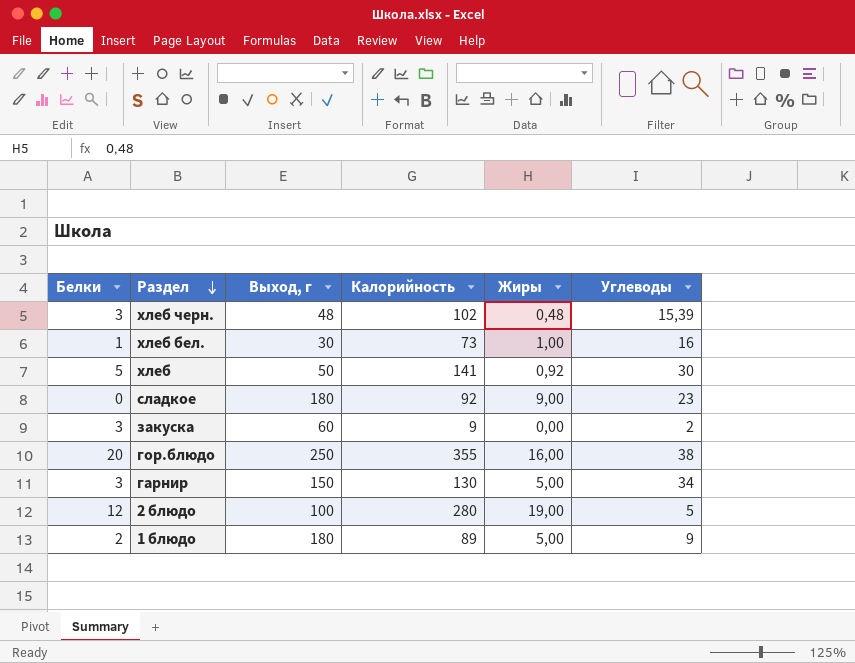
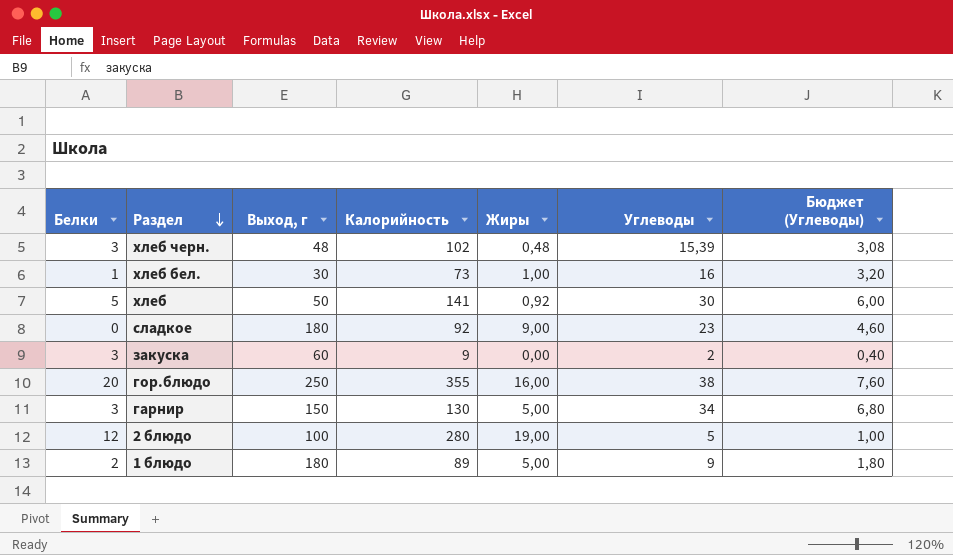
column Бюджет (Углеводы) | formula: none -> [Углеводы] * 0,2

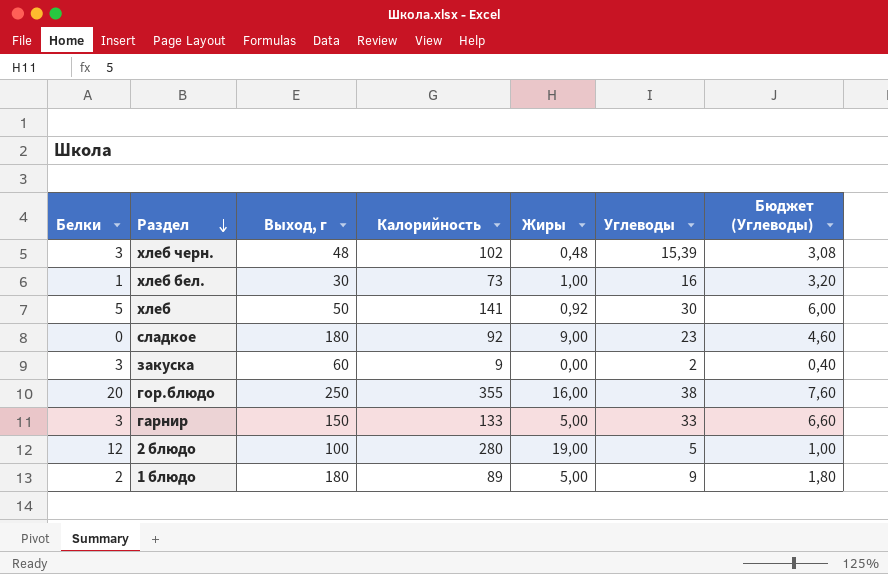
гарнир | Калорийность: 130 -> 133
гарнир | Углеводы: 34 -> 33
гарнир | Бюджет (Углеводы): 6,80 -> 6,60

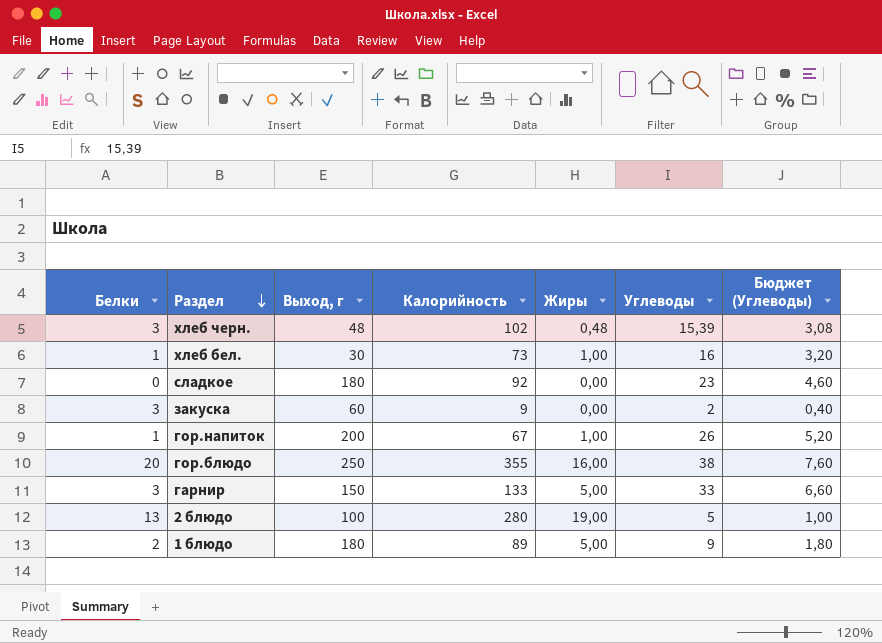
row хлеб: 5 | 50 | 141 | 0,92 | 30 | 6,00 -> none
сладкое | Жиры: 9,00 -> 0,00
row гор.напиток: none -> 1 | 200 | 67 | 1,00 | 26 | 5,20
2 блюдо | Белки: 12 -> 13

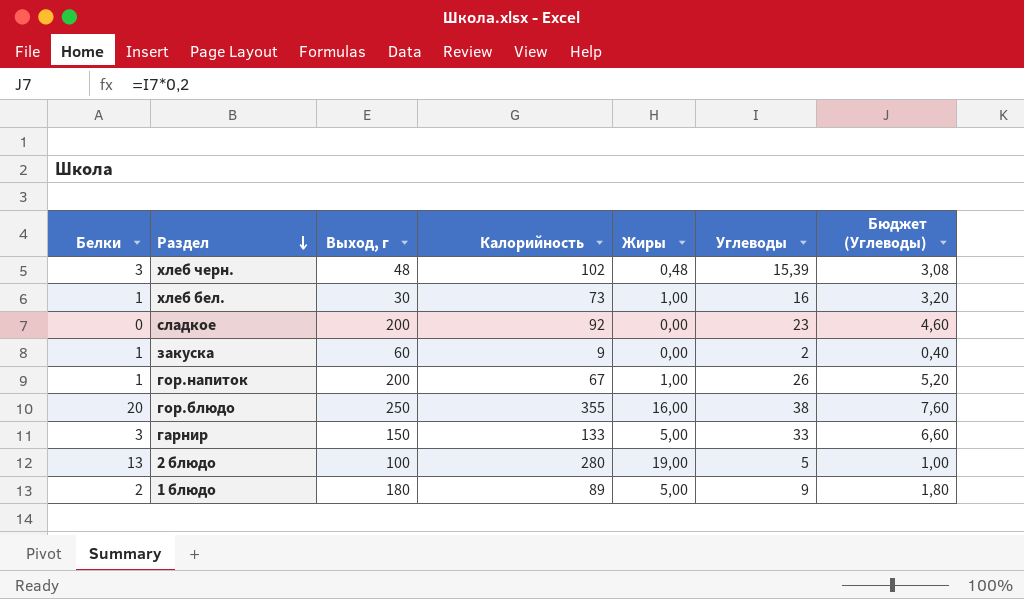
сладкое | Выход, г: 180 -> 200
закуска | Белки: 3 -> 1

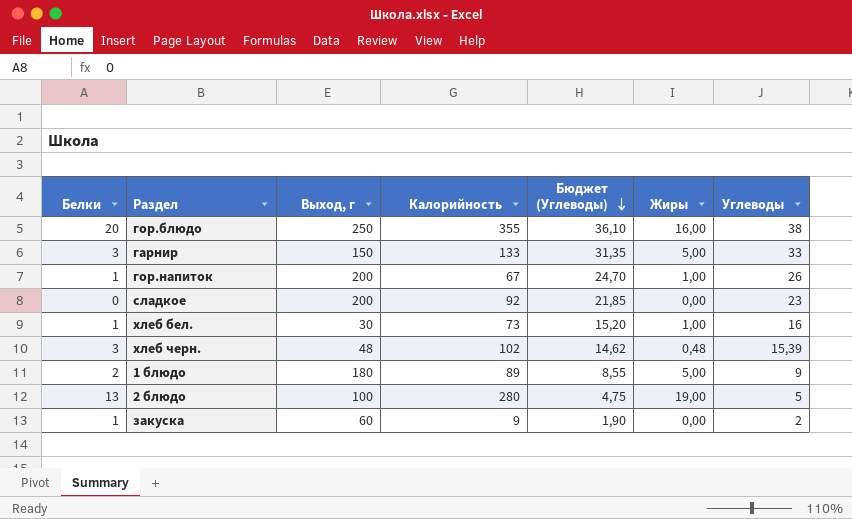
row order: Раздел descending -> Бюджет (Углеводы) descending
column Бюджет (Углеводы) | formula: [Углеводы] * 0,2 -> [Углеводы] * 0,95
column Бюджет (Углеводы) | position: 7 -> 5

